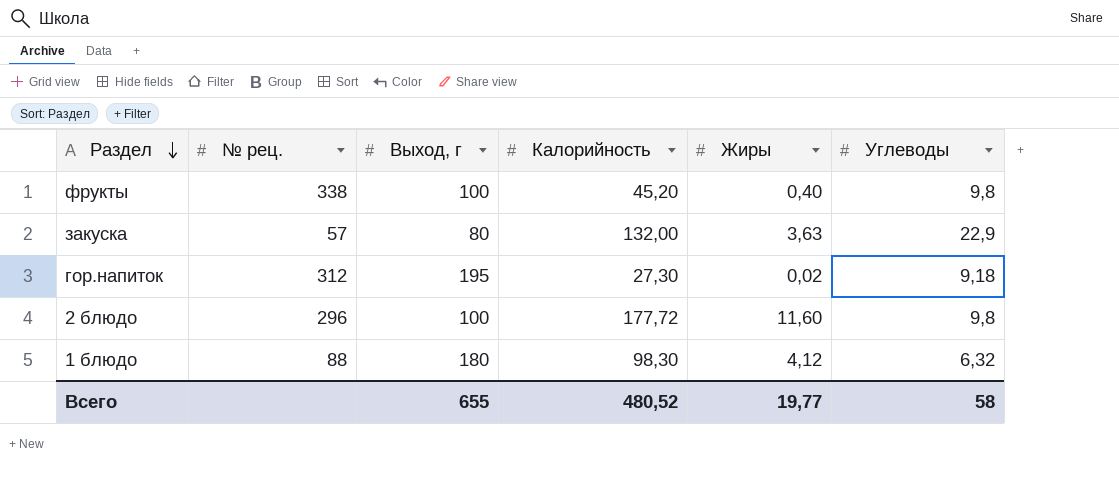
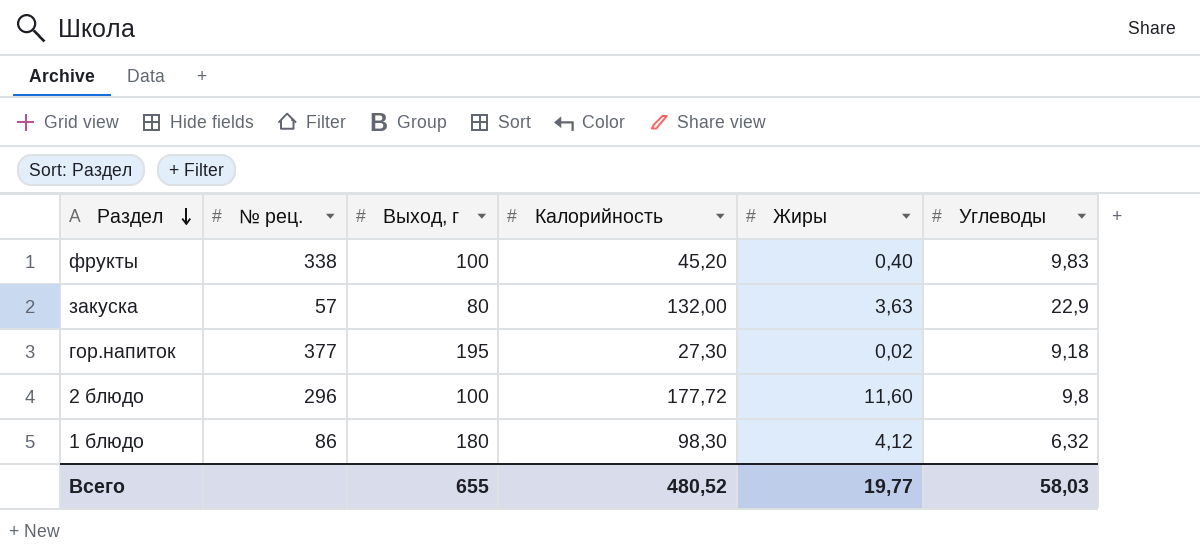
фрукты | Углеводы: 9,8 -> 9,83
гор.напиток | № рец.: 312 -> 377
1 блюдо | № рец.: 88 -> 86
Всего | Углеводы: 58 -> 58,03

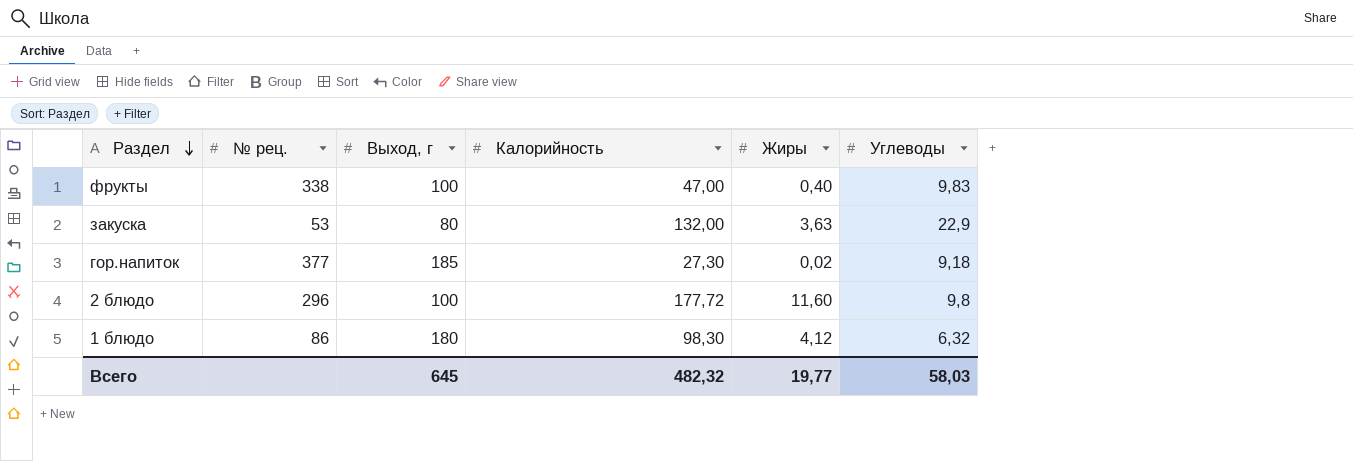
фрукты | Калорийность: 45,20 -> 47,00
закуска | № рец.: 57 -> 53
гор.напиток | Выход, г: 195 -> 185
Всего | Выход, г: 655 -> 645
Всего | Калорийность: 480,52 -> 482,32

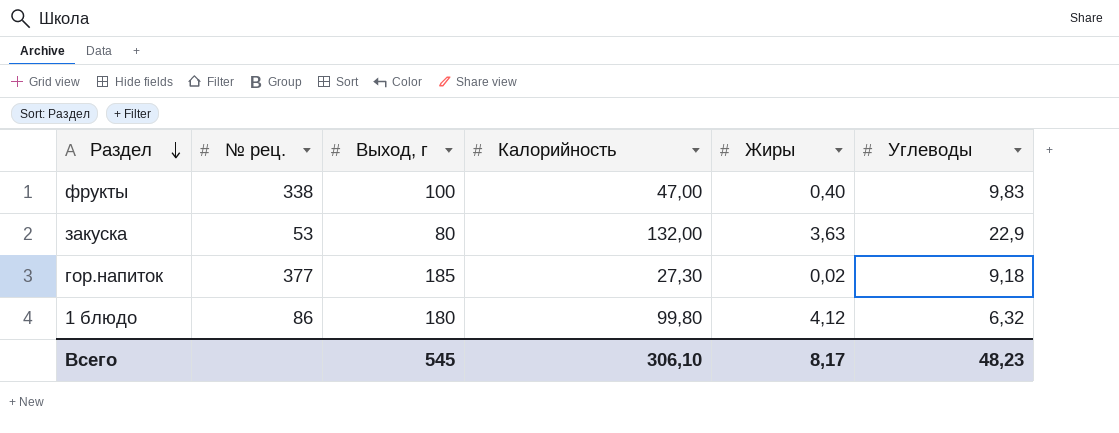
row 2 блюдо: 296 | 100 | 177,72 | 11,60 | 9,8 -> none
1 блюдо | Калорийность: 98,30 -> 99,80
Всего | Выход, г: 645 -> 545
Всего | Калорийность: 482,32 -> 306,10
Всего | Жиры: 19,77 -> 8,17
Всего | Углеводы: 58,03 -> 48,23

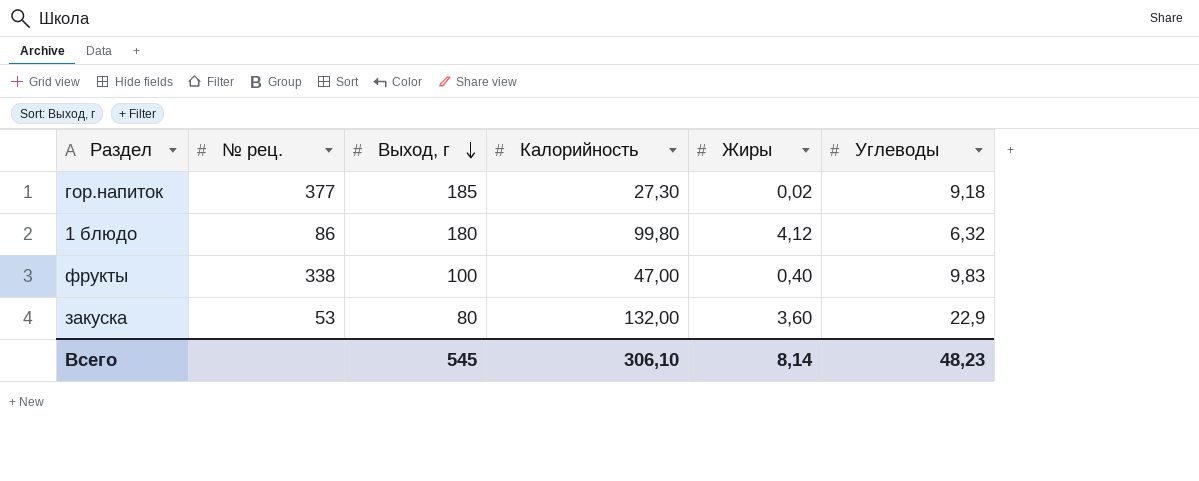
row order: Раздел descending -> Выход, г descending
закуска | Жиры: 3,63 -> 3,60
Всего | Жиры: 8,17 -> 8,14

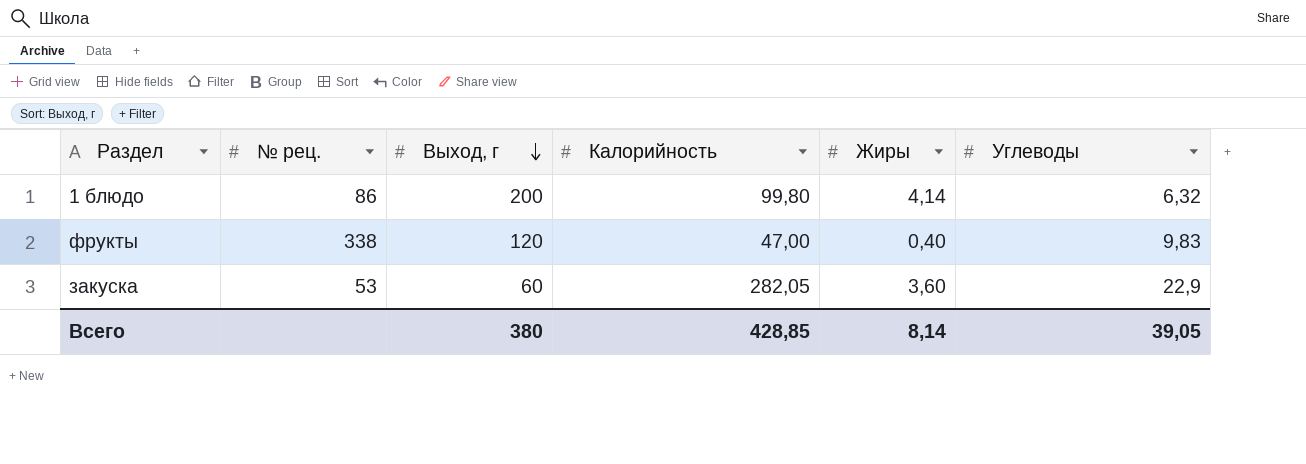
row гор.напиток: 377 | 185 | 27,30 | 0,02 | 9,18 -> none
1 блюдо | Выход, г: 180 -> 200
1 блюдо | Жиры: 4,12 -> 4,14
фрукты | Выход, г: 100 -> 120
закуска | Выход, г: 80 -> 60
закуска | Калорийность: 132,00 -> 282,05
Всего | Выход, г: 545 -> 380
Всего | Калорийность: 306,10 -> 428,85
Всего | Углеводы: 48,23 -> 39,05

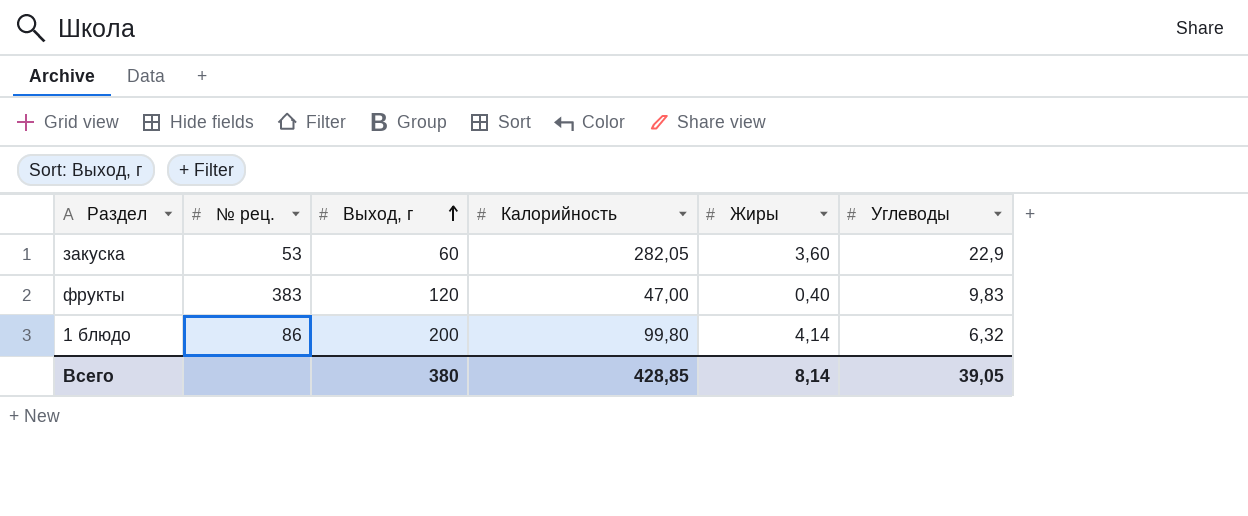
row order: Выход, г descending -> Выход, г ascending
фрукты | № рец.: 338 -> 383

